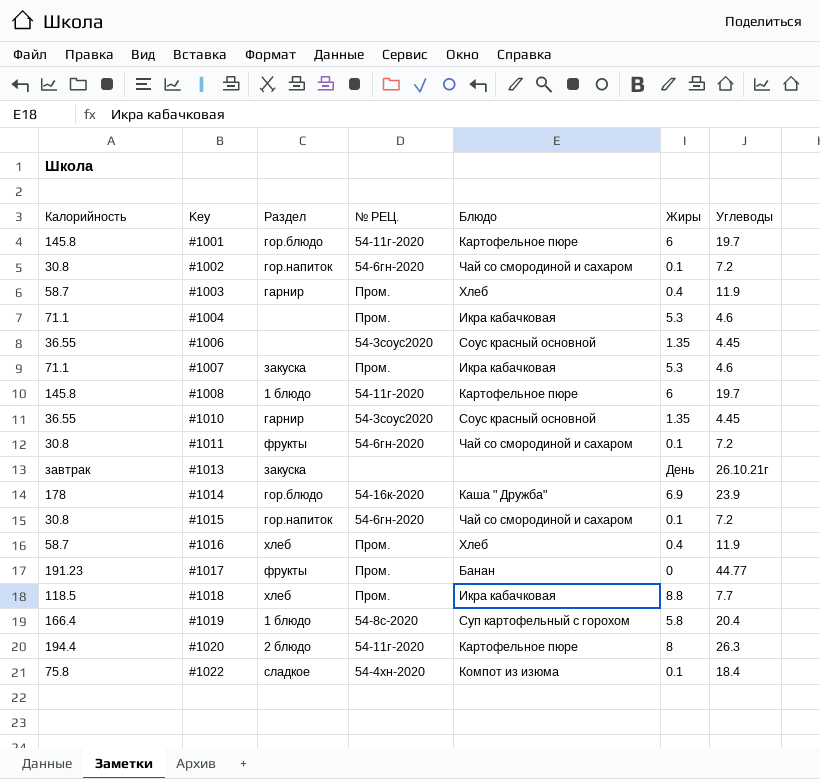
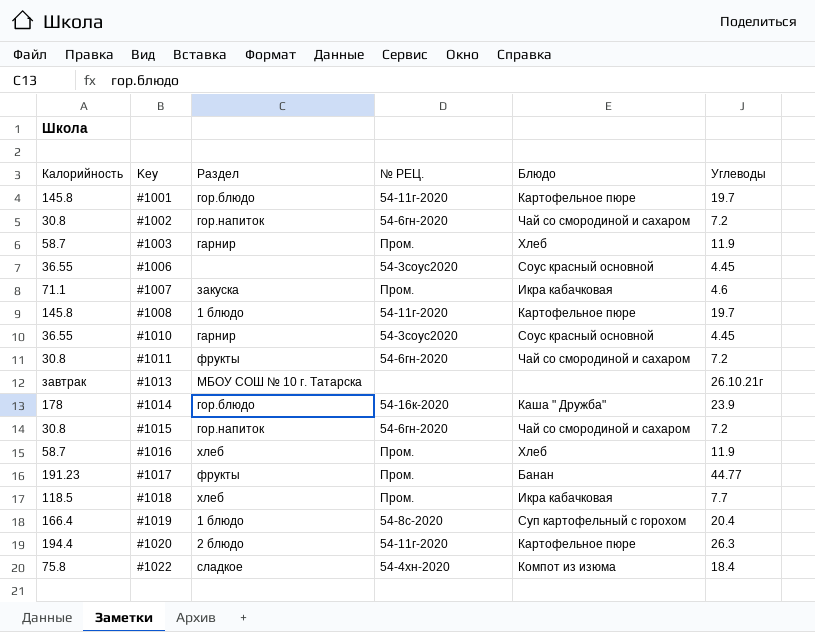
column Жиры | position: 6 -> none
row #1004: 71.1 | none | Пром. | Икра кабачковая | 5.3 | 4.6 -> none
#1013 | Раздел: закуска -> МБОУ СОШ № 10 г. Татарска

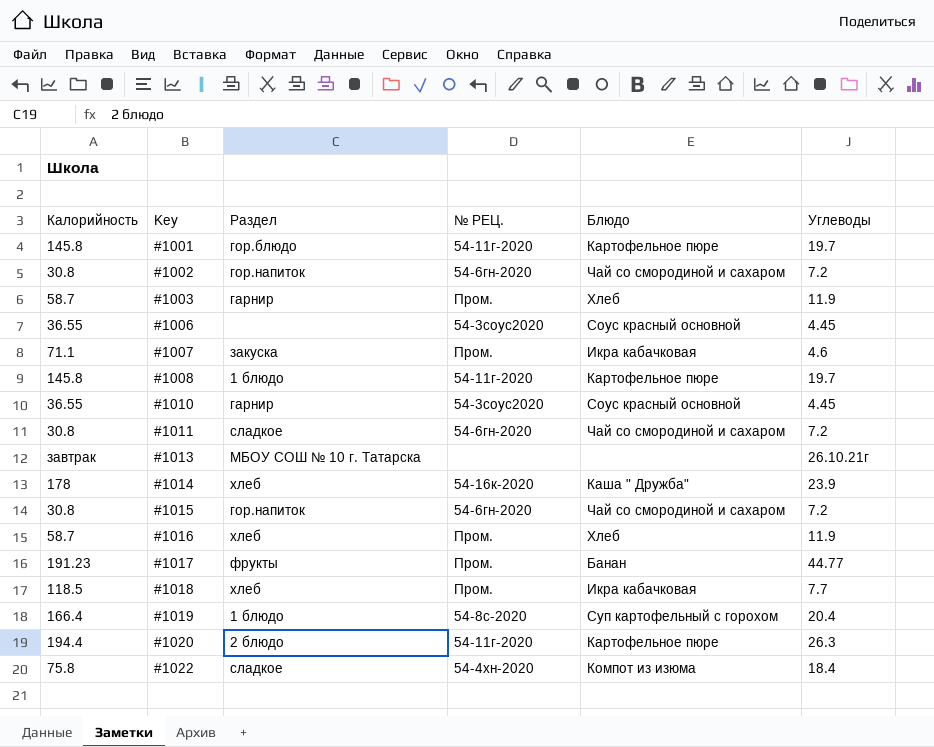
#1011 | Раздел: фрукты -> сладкое
#1014 | Раздел: гор.блюдо -> хлеб

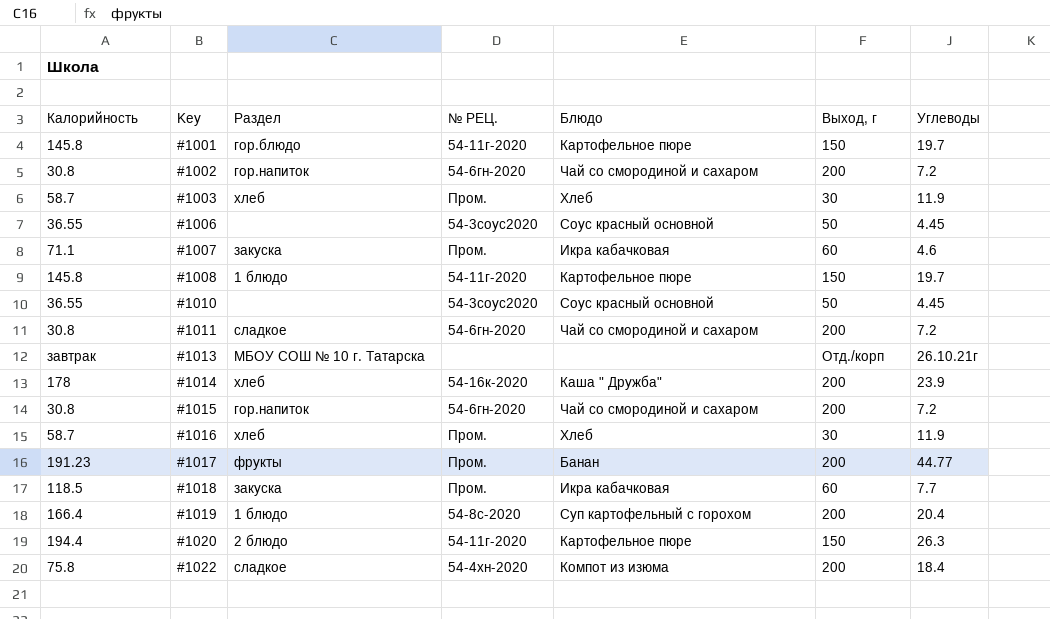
column Выход, г | position: none -> 6
#1003 | Раздел: гарнир -> хлеб
#1010 | Раздел: гарнир -> none
#1018 | Раздел: хлеб -> закуска

